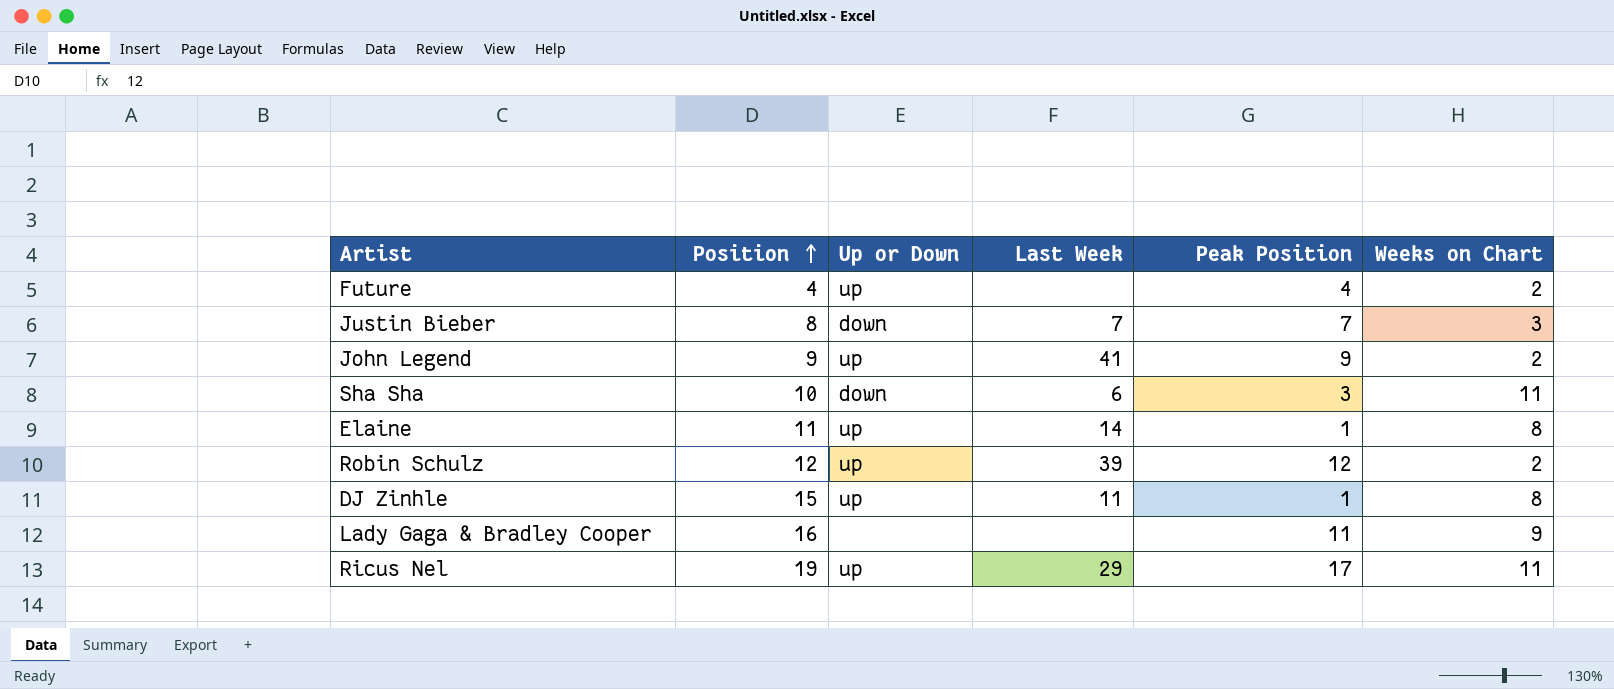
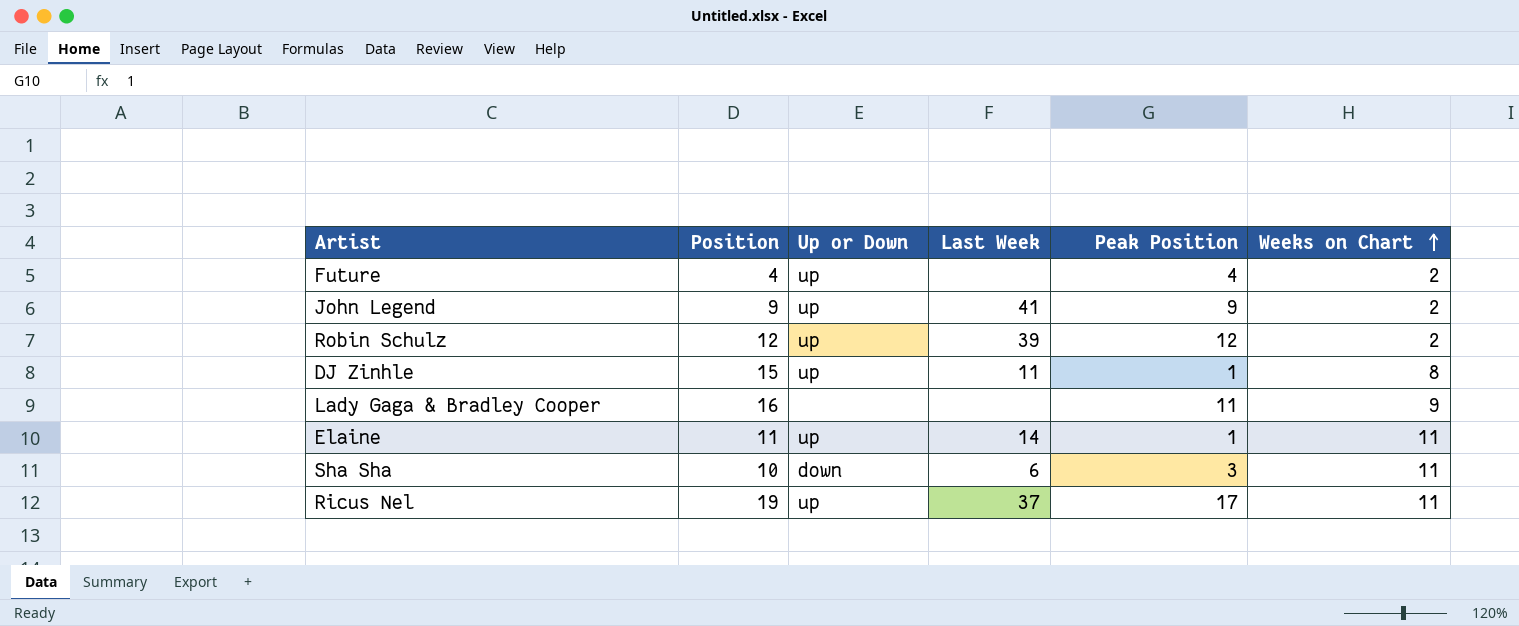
row order: Position ascending -> Weeks on Chart ascending
row Justin Bieber: 8 | down | 7 | 7 | 3 -> none
Elaine | Weeks on Chart: 8 -> 11
Ricus Nel | Last Week: 29 -> 37

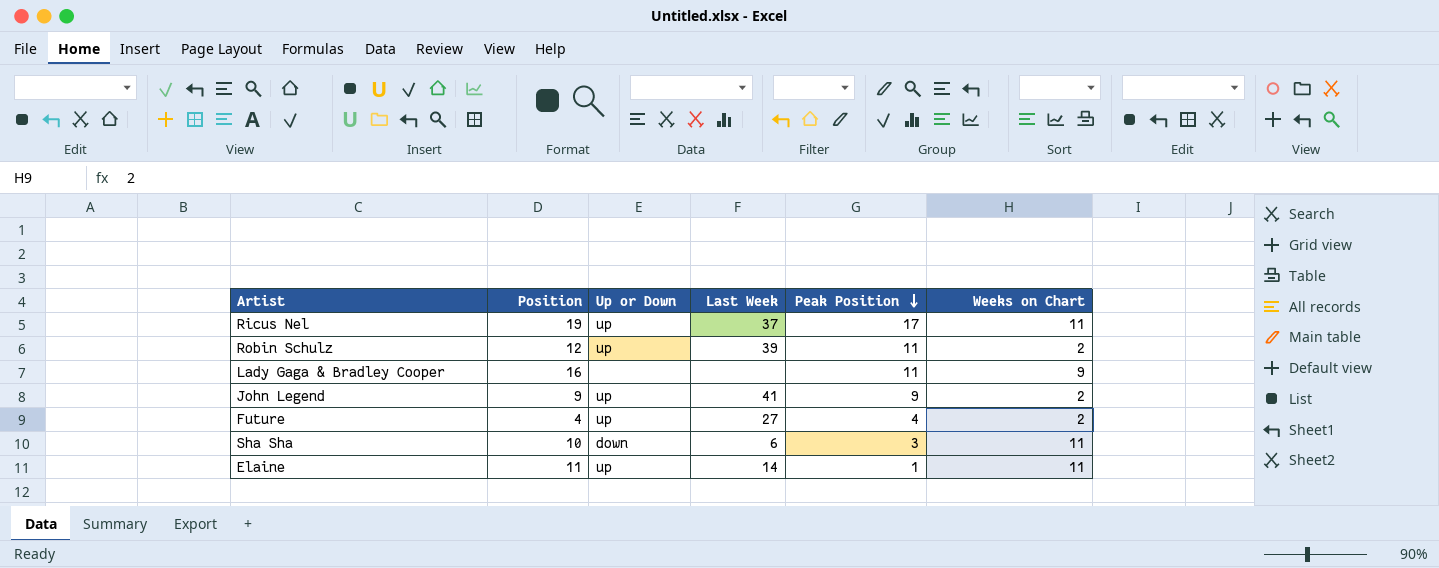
row order: Weeks on Chart ascending -> Peak Position descending
row DJ Zinhle: 15 | up | 11 | 1 | 8 -> none
Robin Schulz | Peak Position: 12 -> 11
Future | Last Week: none -> 27

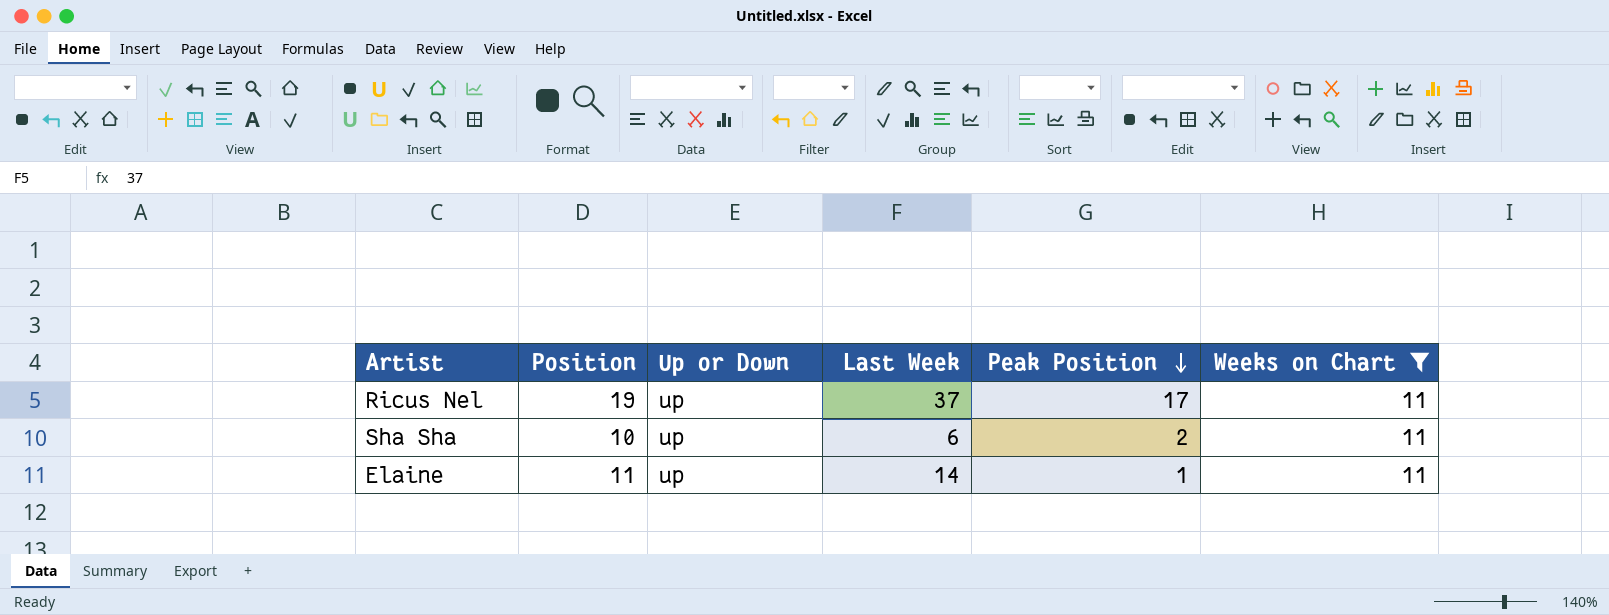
filter: none -> Weeks on Chart = 11
Sha Sha | Up or Down: down -> up
Sha Sha | Peak Position: 3 -> 2

